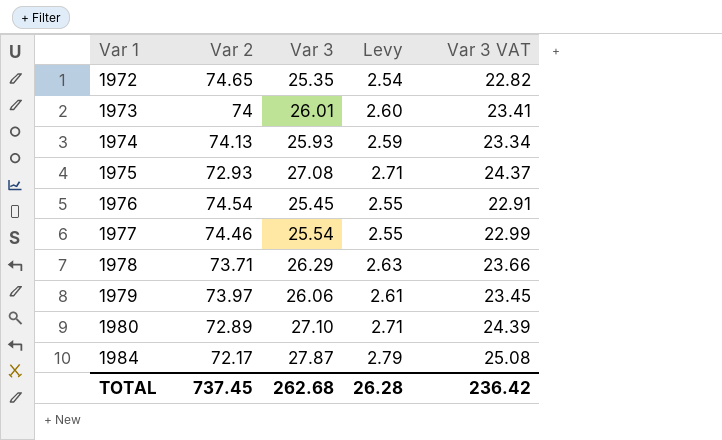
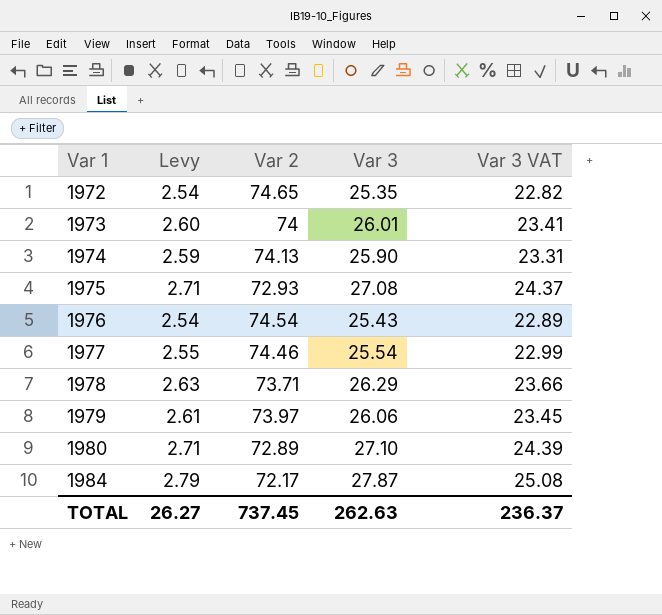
column Levy | position: 4 -> 2
1974 | Var 3: 25.93 -> 25.90
1974 | Var 3 VAT: 23.34 -> 23.31
1976 | Levy: 2.55 -> 2.54
1976 | Var 3: 25.45 -> 25.43
1976 | Var 3 VAT: 22.91 -> 22.89
TOTAL | Levy: 26.28 -> 26.27
TOTAL | Var 3: 262.68 -> 262.63
TOTAL | Var 3 VAT: 236.42 -> 236.37

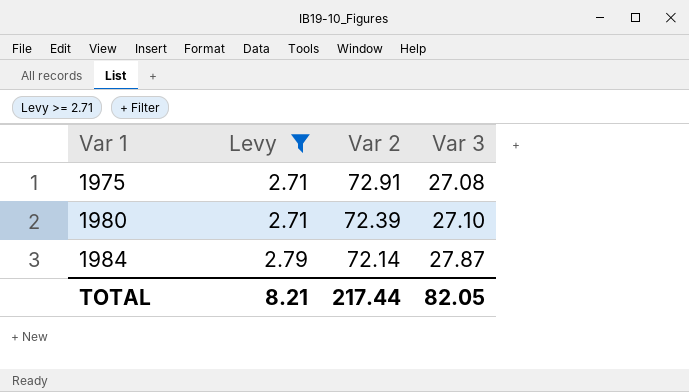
filter: none -> Levy >= 2.71
column Var 3 VAT | formula: [Var 3] * 0.9 -> none
1975 | Var 2: 72.93 -> 72.91
1980 | Var 2: 72.89 -> 72.39
1984 | Var 2: 72.17 -> 72.14
TOTAL | Levy: 26.27 -> 8.21
TOTAL | Var 2: 737.45 -> 217.44
TOTAL | Var 3: 262.63 -> 82.05

